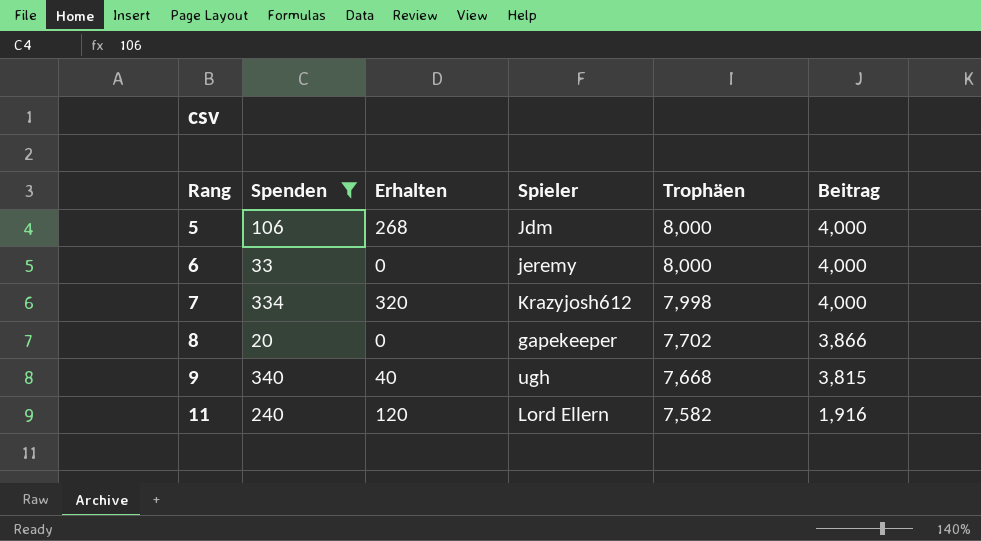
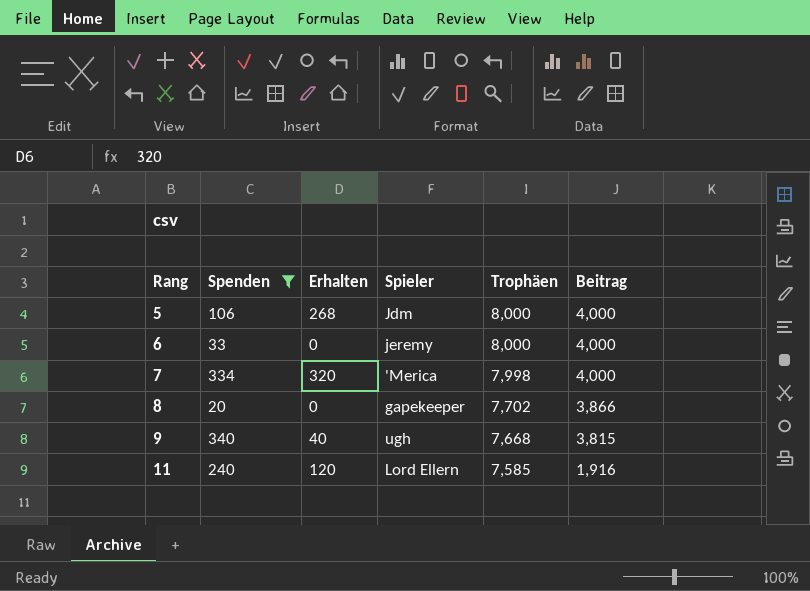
7 | Spieler: Krazyjosh612 -> 'Merica
11 | Trophäen: 7,582 -> 7,585

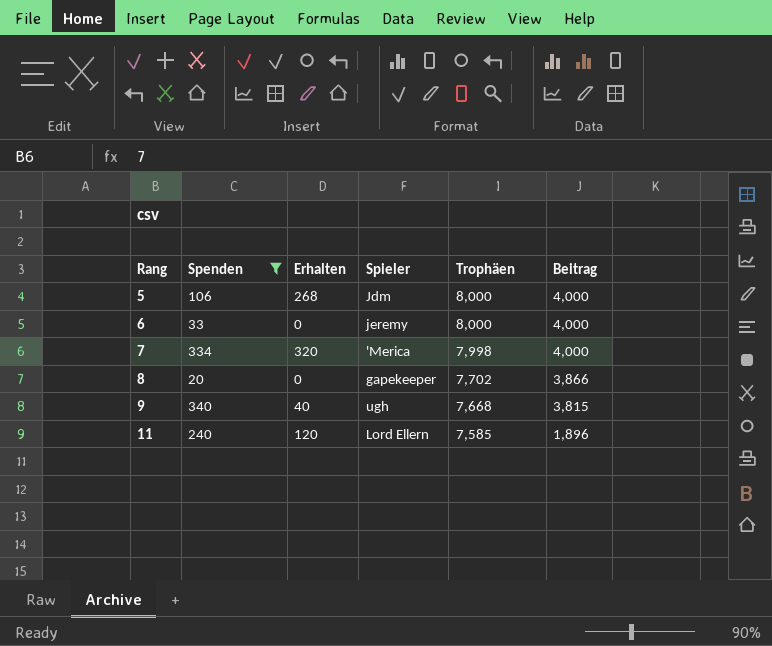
11 | Beitrag: 1,916 -> 1,896

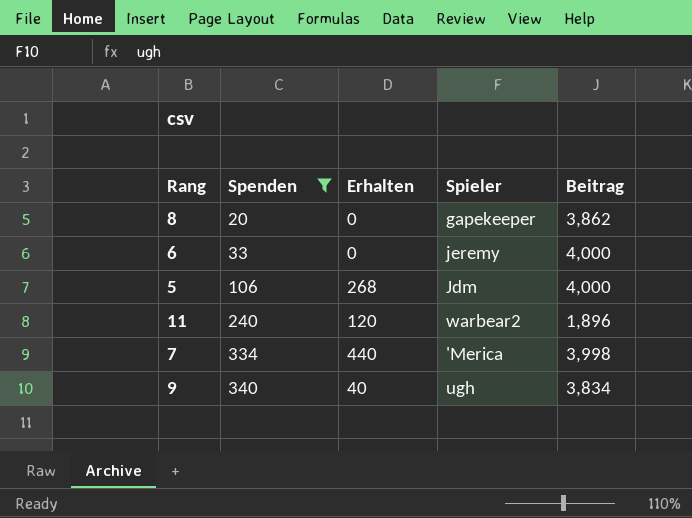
row order: Rang ascending -> Spenden ascending
column Trophäen | position: 5 -> none
8 | Beitrag: 3,866 -> 3,862
11 | Spieler: Lord Ellern -> warbear2
7 | Erhalten: 320 -> 440
7 | Beitrag: 4,000 -> 3,998
9 | Beitrag: 3,815 -> 3,834

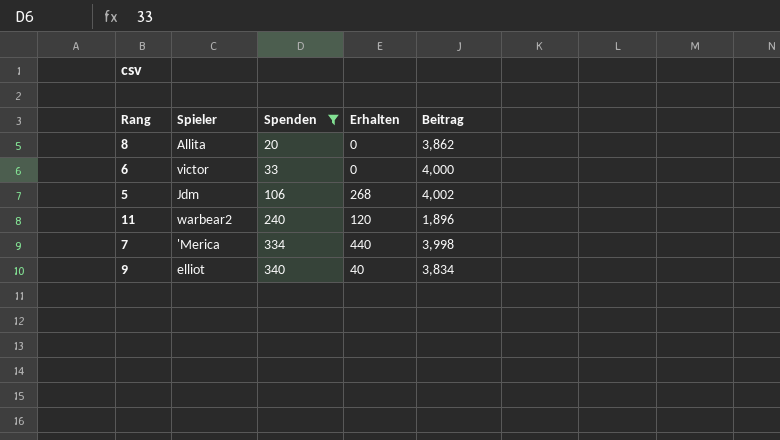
column Spieler | position: 4 -> 2
8 | Spieler: gapekeeper -> Allita
6 | Spieler: jeremy -> victor
5 | Beitrag: 4,000 -> 4,002
9 | Spieler: ugh -> elliot

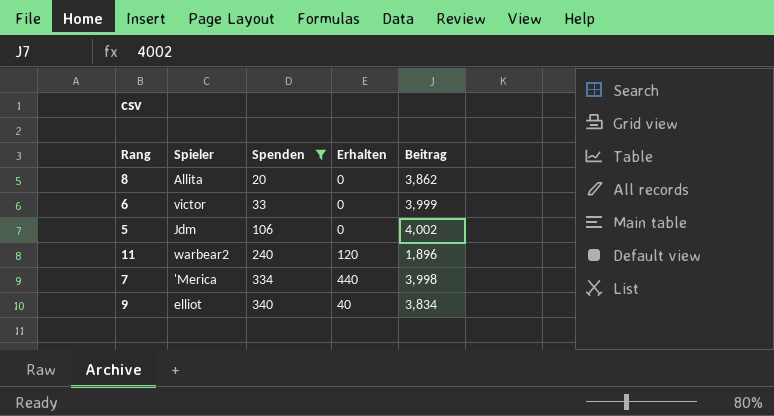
6 | Beitrag: 4,000 -> 3,999
5 | Erhalten: 268 -> 0

